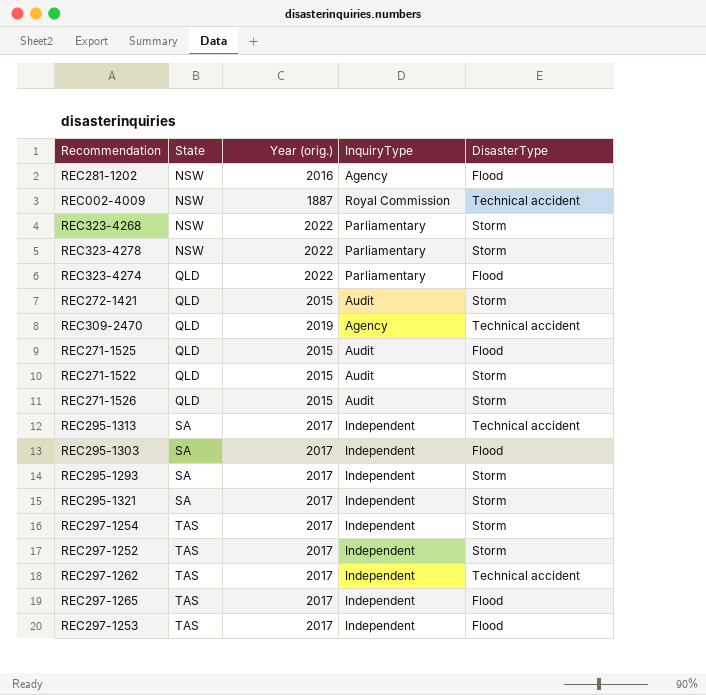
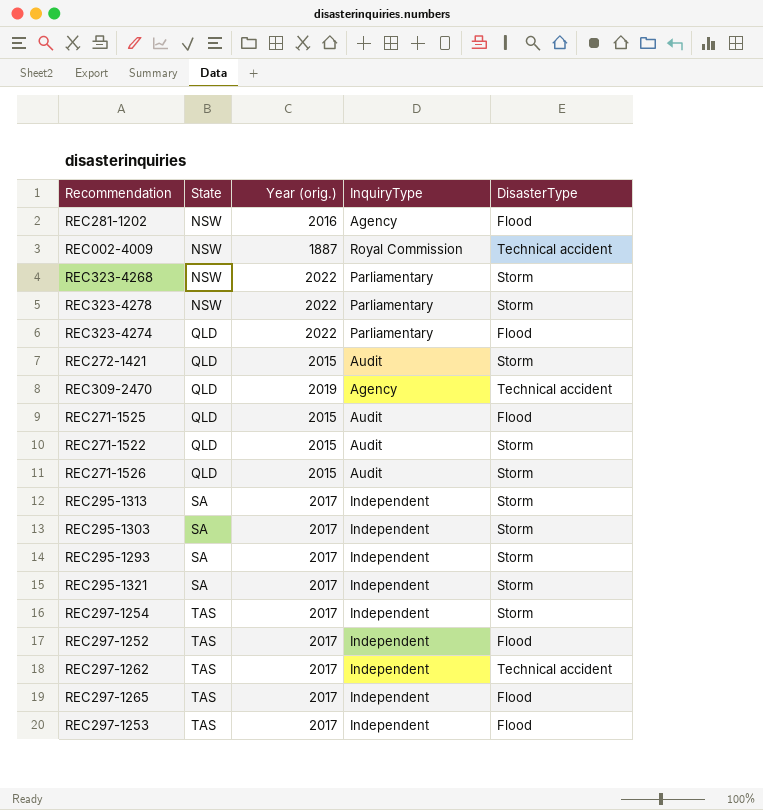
REC295-1313 | DisasterType: Technical accident -> Storm
REC295-1303 | DisasterType: Flood -> Storm
REC297-1252 | DisasterType: Storm -> Flood

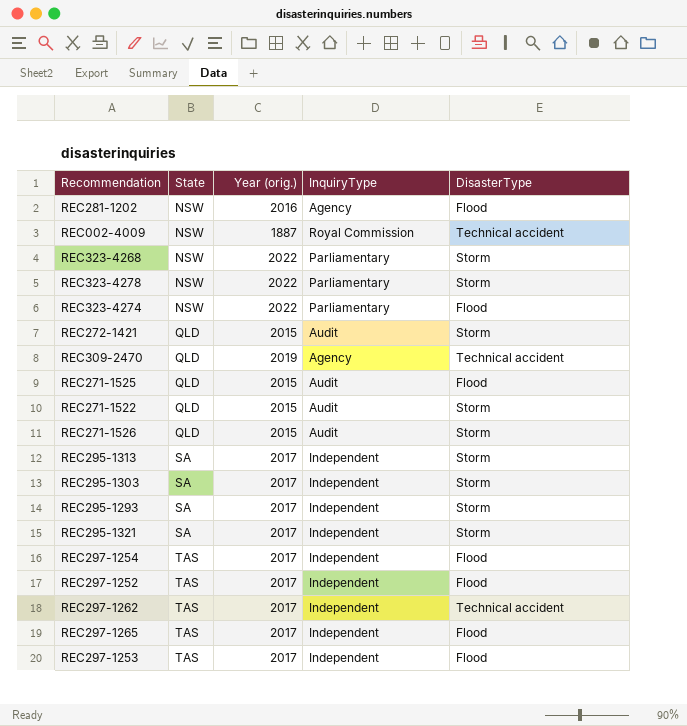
REC323-4274 | State: QLD -> NSW
REC297-1254 | DisasterType: Storm -> Flood

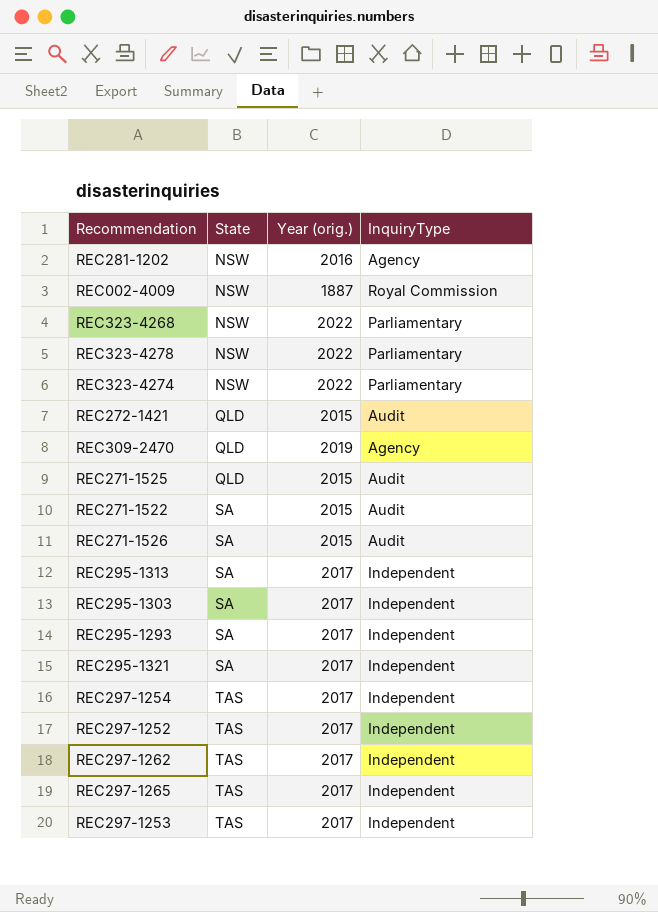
column DisasterType | position: 5 -> none
REC271-1522 | State: QLD -> SA
REC271-1526 | State: QLD -> SA

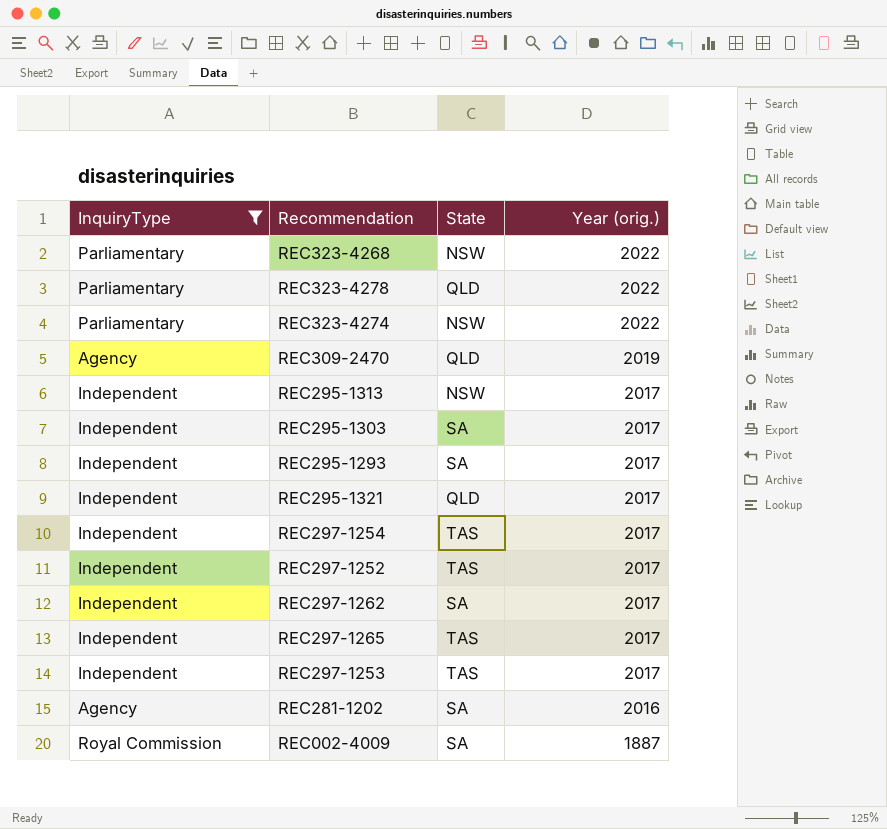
filter: none -> InquiryType != Audit
row order: State ascending -> Year (orig.) descending
column InquiryType | position: 4 -> 1
REC323-4278 | State: NSW -> QLD
REC295-1313 | State: SA -> NSW
REC295-1321 | State: SA -> QLD
REC297-1262 | State: TAS -> SA
REC281-1202 | State: NSW -> SA
REC002-4009 | State: NSW -> SA

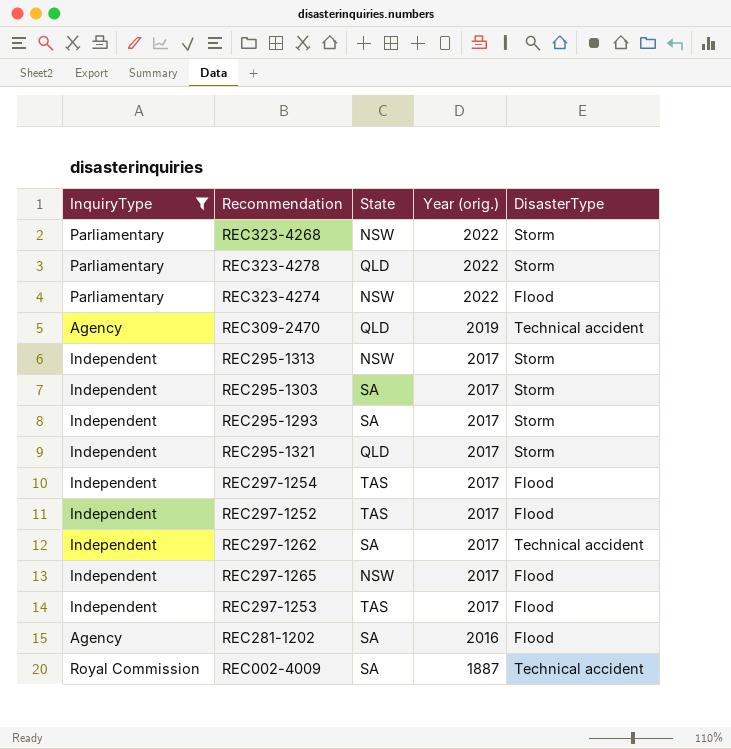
column DisasterType | position: none -> 5
REC297-1265 | State: TAS -> NSW

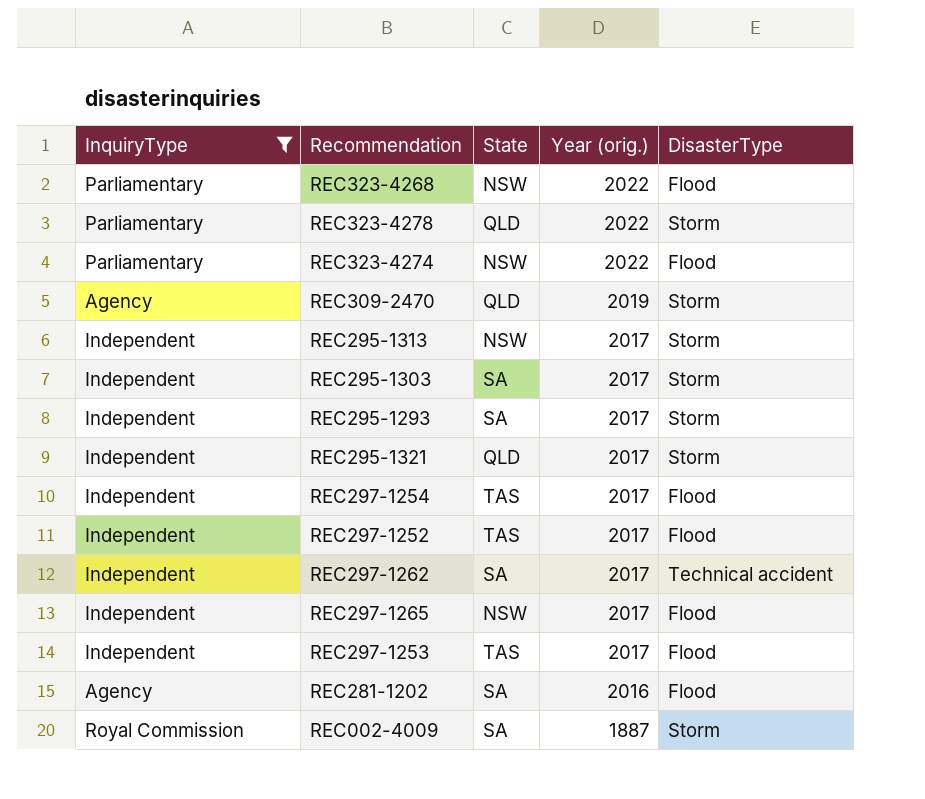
REC323-4268 | DisasterType: Storm -> Flood
REC309-2470 | DisasterType: Technical accident -> Storm
REC002-4009 | DisasterType: Technical accident -> Storm

